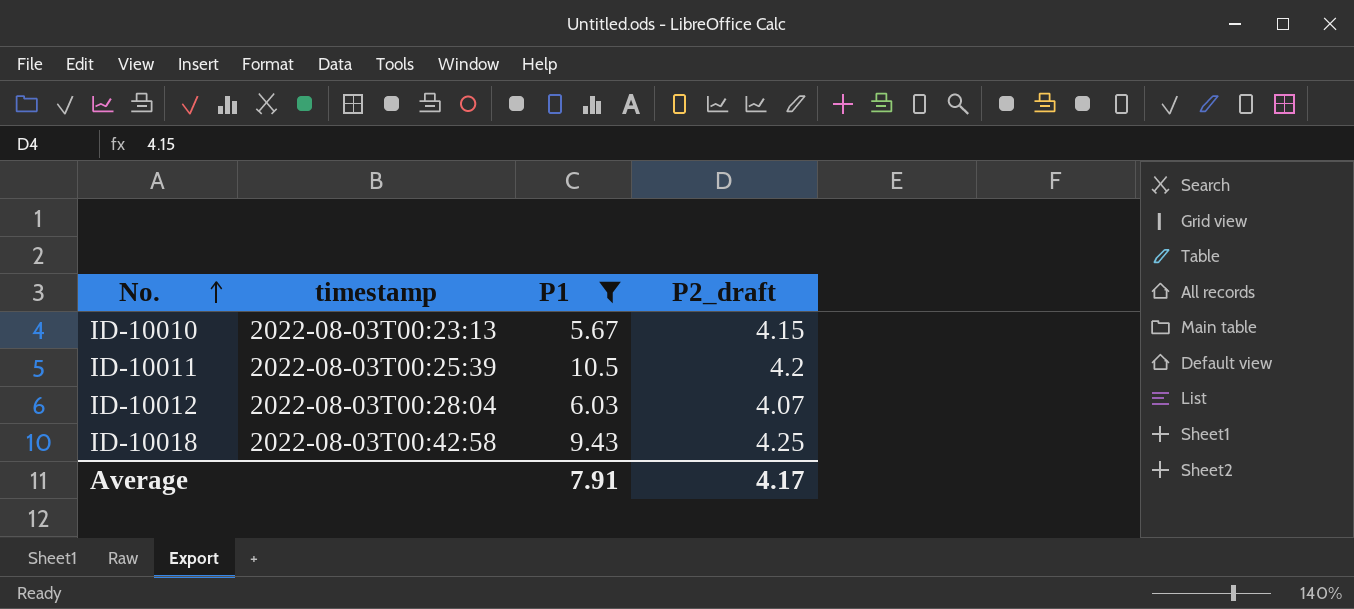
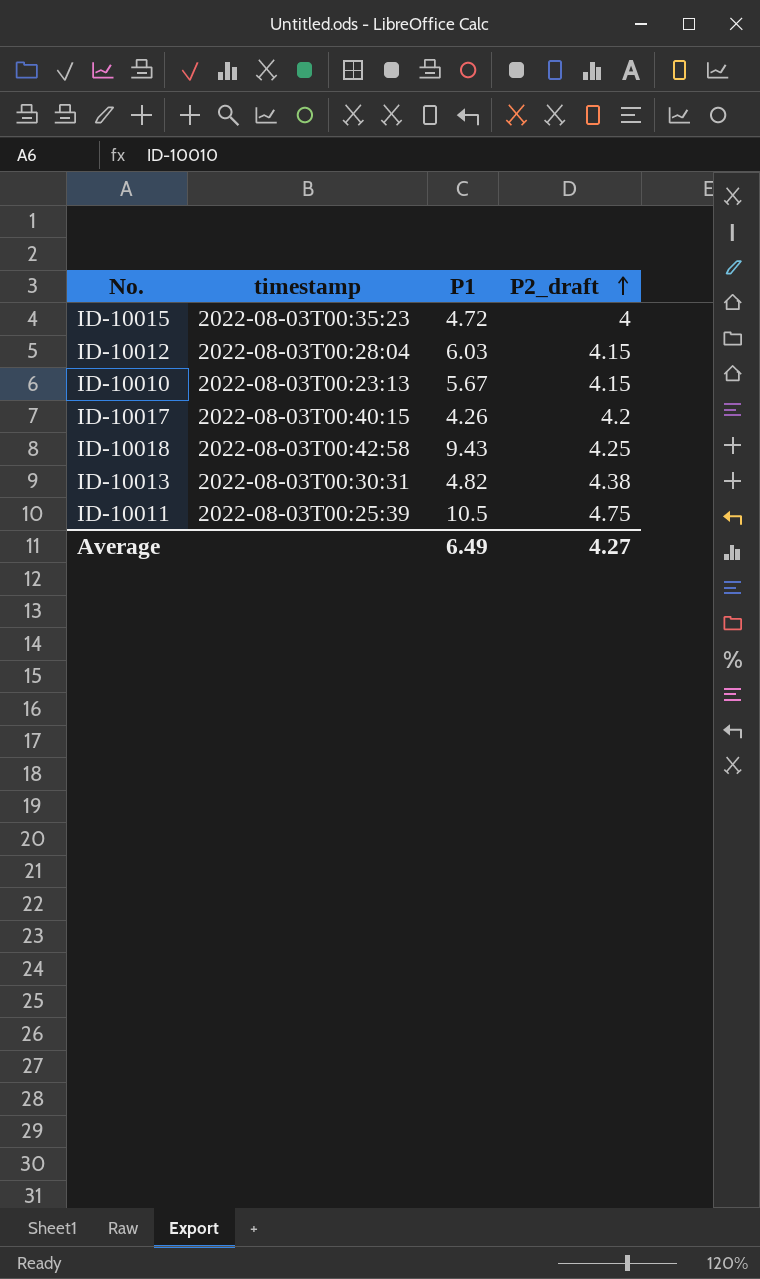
filter: P1 >= 5.67 -> none
row order: No. ascending -> P2_draft ascending
ID-10012 | P2_draft: 4.07 -> 4.15
ID-10011 | P2_draft: 4.2 -> 4.75
Average | P1: 7.91 -> 6.49
Average | P2_draft: 4.17 -> 4.27

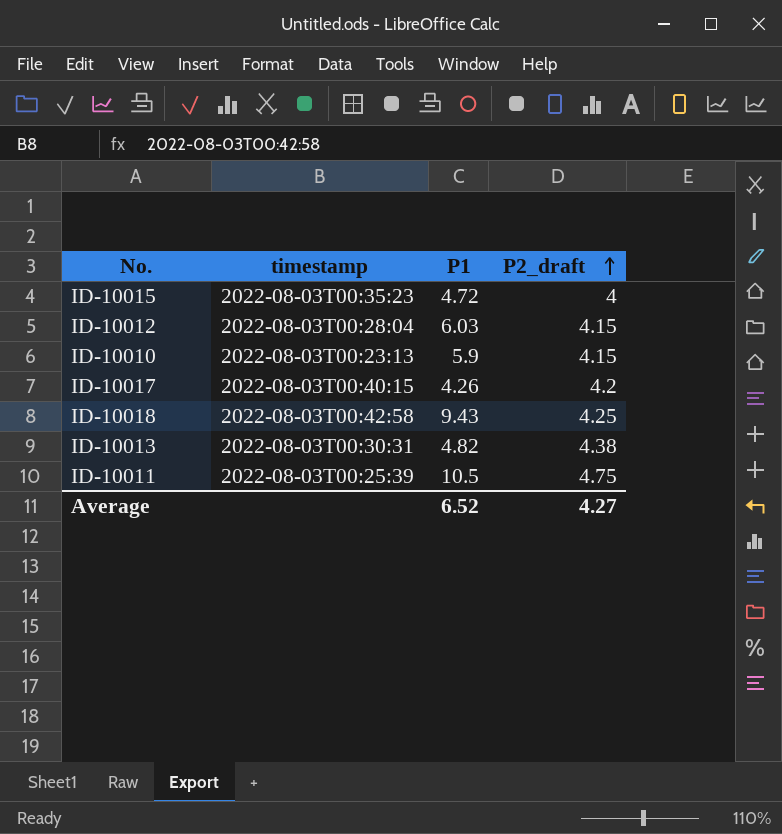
ID-10010 | P1: 5.67 -> 5.9
Average | P1: 6.49 -> 6.52

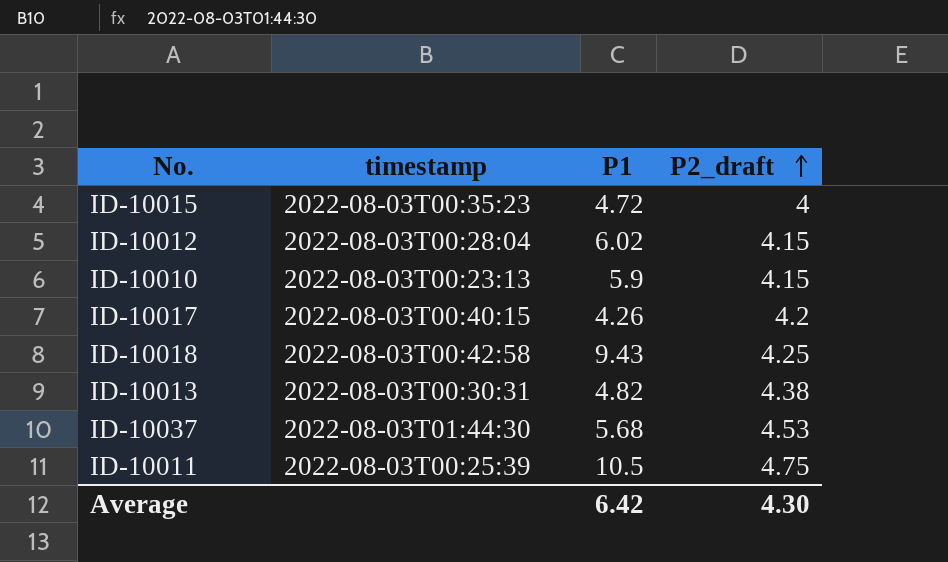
ID-10012 | P1: 6.03 -> 6.02
row ID-10037: none -> 2022-08-03T01:44:30 | 5.68 | 4.53
Average | P1: 6.52 -> 6.42
Average | P2_draft: 4.27 -> 4.30

